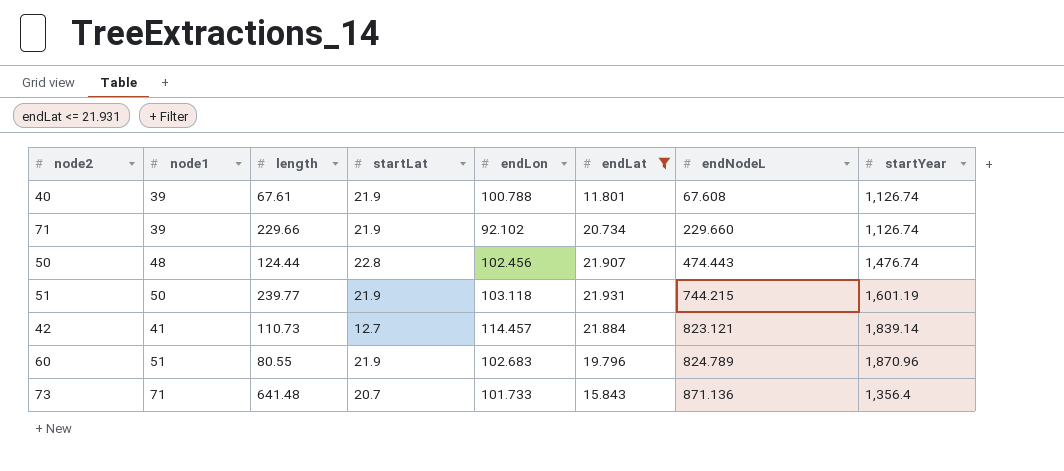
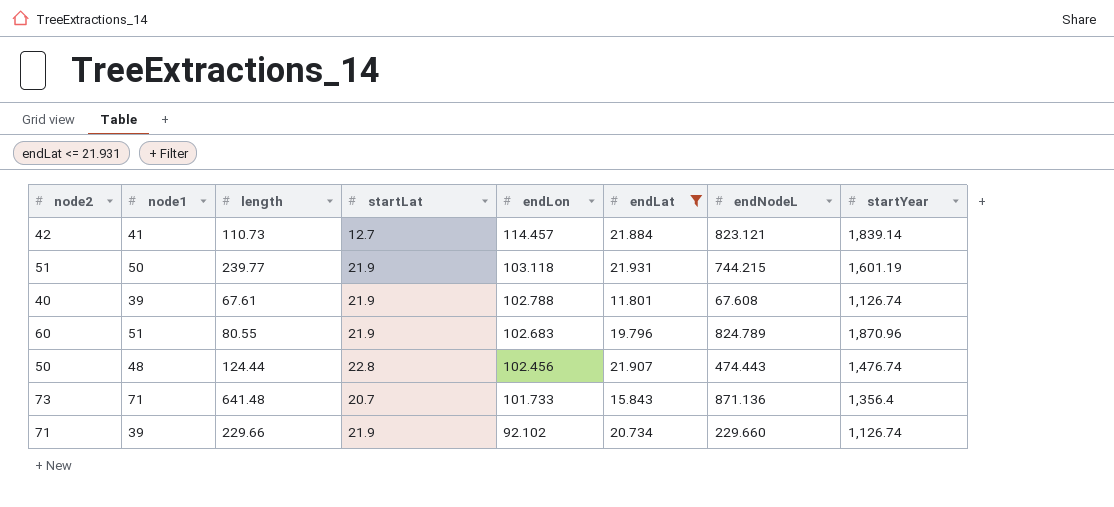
row order: endNodeL ascending -> endLon descending
40 | endLon: 100.788 -> 102.788

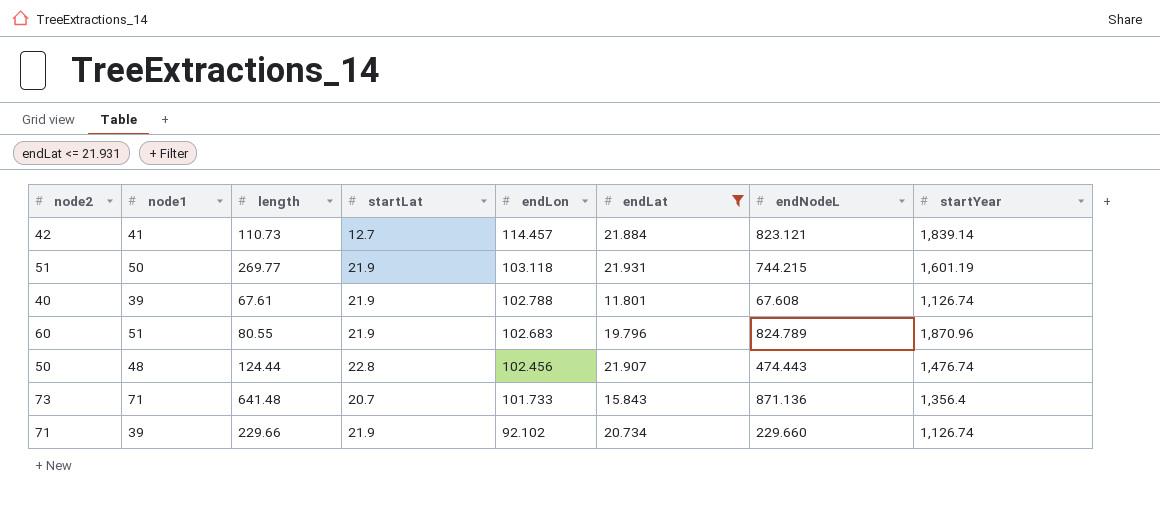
51 | length: 239.77 -> 269.77

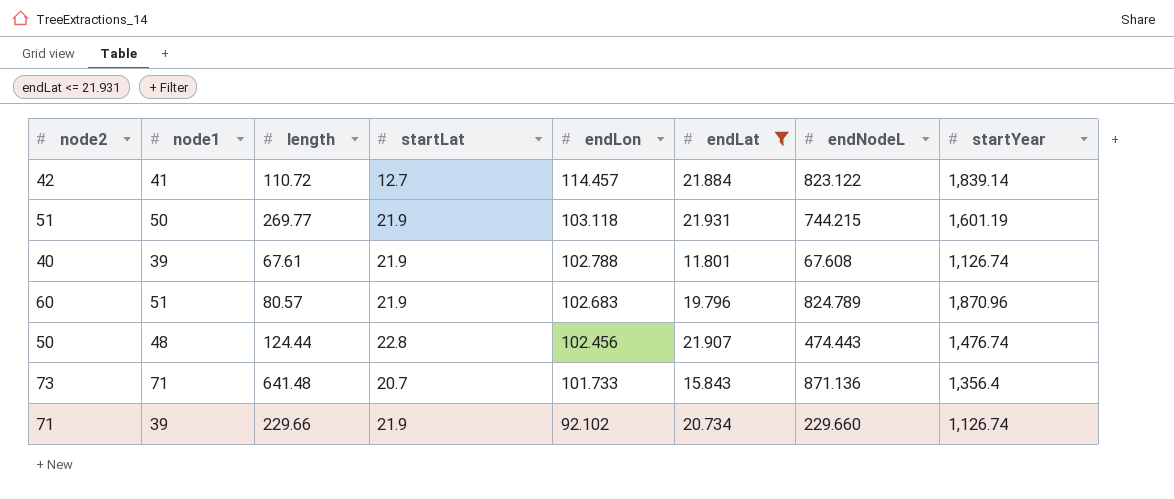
42 | length: 110.73 -> 110.72
42 | endNodeL: 823.121 -> 823.122
60 | length: 80.55 -> 80.57

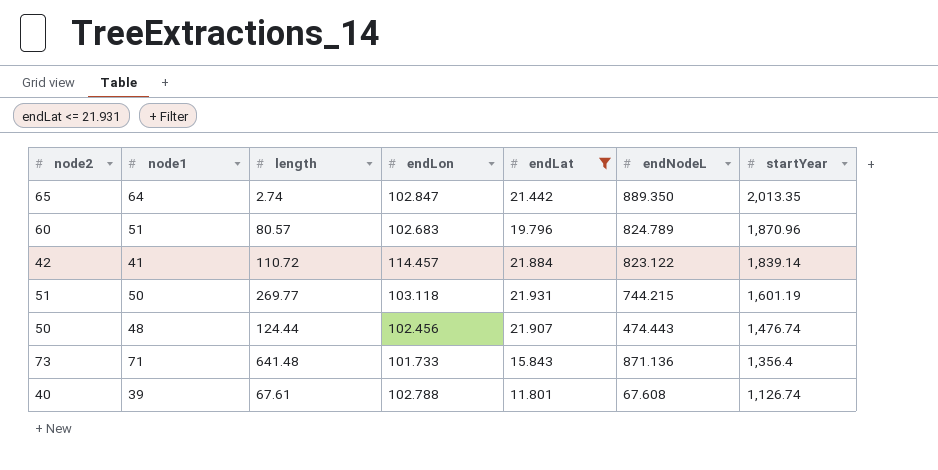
row order: endLon descending -> startYear descending
column startLat | position: 4 -> none
row 71: 39 | 229.66 | 21.9 | 92.102 | 20.734 | 229.660 | 1,126.74 -> none
row 65: none -> 64 | 2.74 | 102.847 | 21.442 | 889.350 | 2,013.35

